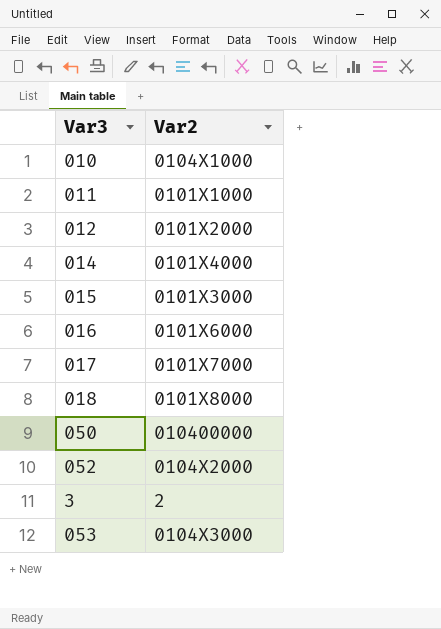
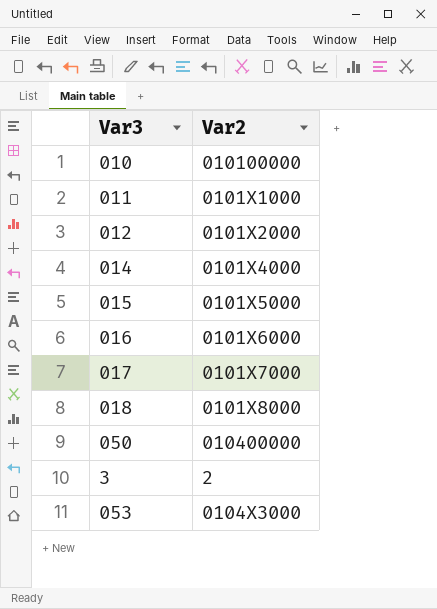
row 052: 0104Х2000 -> none
010 | Var2: 0104Х1000 -> 010100000
015 | Var2: 0101Х3000 -> 0101Х5000

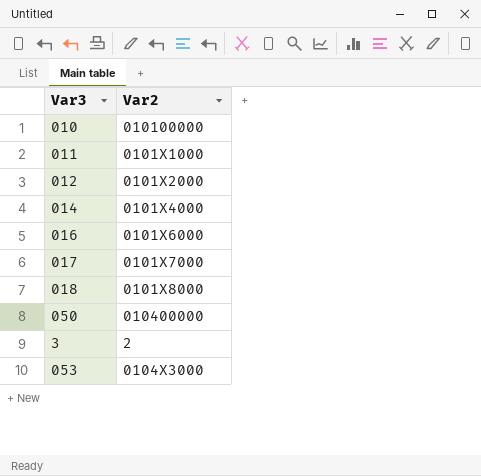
row 015: 0101Х5000 -> none

